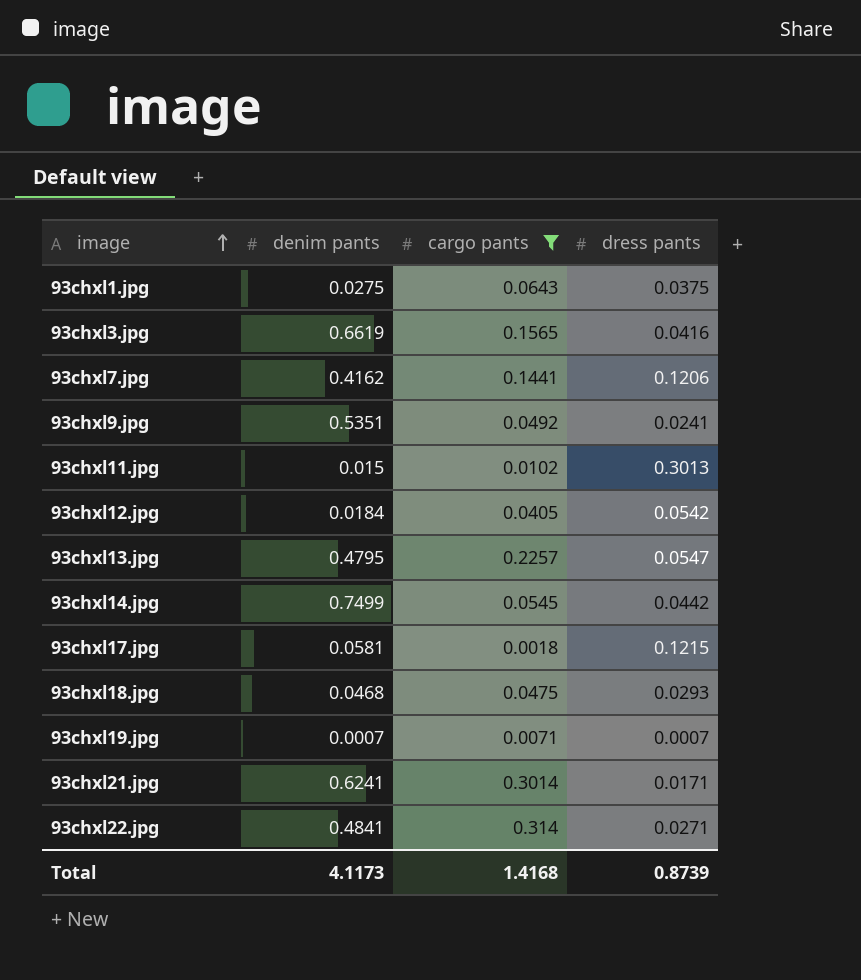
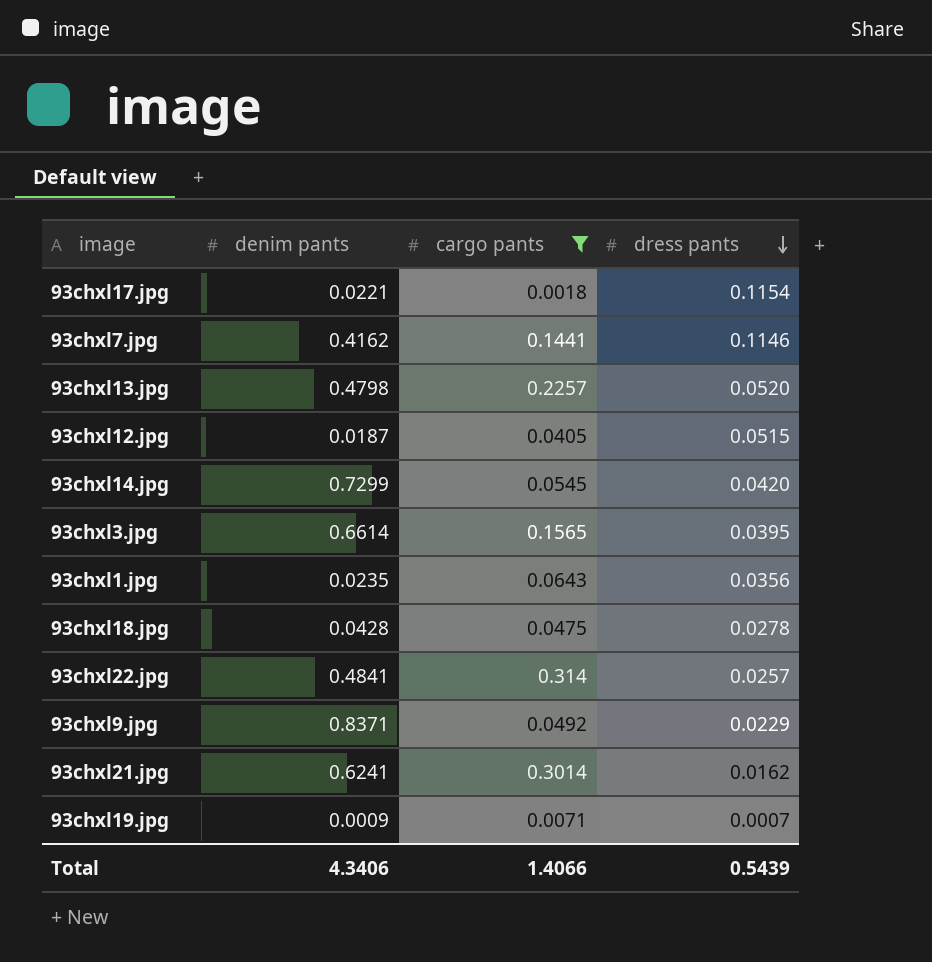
row order: image ascending -> dress pants descending
row 93chxl11.jpg: 0.015 | 0.0102 | 0.3013 -> none
93chxl17.jpg | denim pants: 0.0581 -> 0.0221
93chxl17.jpg | dress pants: 0.1215 -> 0.1154
93chxl7.jpg | dress pants: 0.1206 -> 0.1146
93chxl13.jpg | denim pants: 0.4795 -> 0.4798
93chxl13.jpg | dress pants: 0.0547 -> 0.0520
93chxl12.jpg | denim pants: 0.0184 -> 0.0187
93chxl12.jpg | dress pants: 0.0542 -> 0.0515
93chxl14.jpg | denim pants: 0.7499 -> 0.7299
93chxl14.jpg | dress pants: 0.0442 -> 0.0420
93chxl3.jpg | denim pants: 0.6619 -> 0.6614
93chxl3.jpg | dress pants: 0.0416 -> 0.0395
93chxl1.jpg | denim pants: 0.0275 -> 0.0235
93chxl1.jpg | dress pants: 0.0375 -> 0.0356
93chxl18.jpg | denim pants: 0.0468 -> 0.0428
93chxl18.jpg | dress pants: 0.0293 -> 0.0278
93chxl22.jpg | dress pants: 0.0271 -> 0.0257
93chxl9.jpg | denim pants: 0.5351 -> 0.8371
93chxl9.jpg | dress pants: 0.0241 -> 0.0229
93chxl21.jpg | dress pants: 0.0171 -> 0.0162
93chxl19.jpg | denim pants: 0.0007 -> 0.0009
Total | denim pants: 4.1173 -> 4.3406
Total | cargo pants: 1.4168 -> 1.4066
Total | dress pants: 0.8739 -> 0.5439

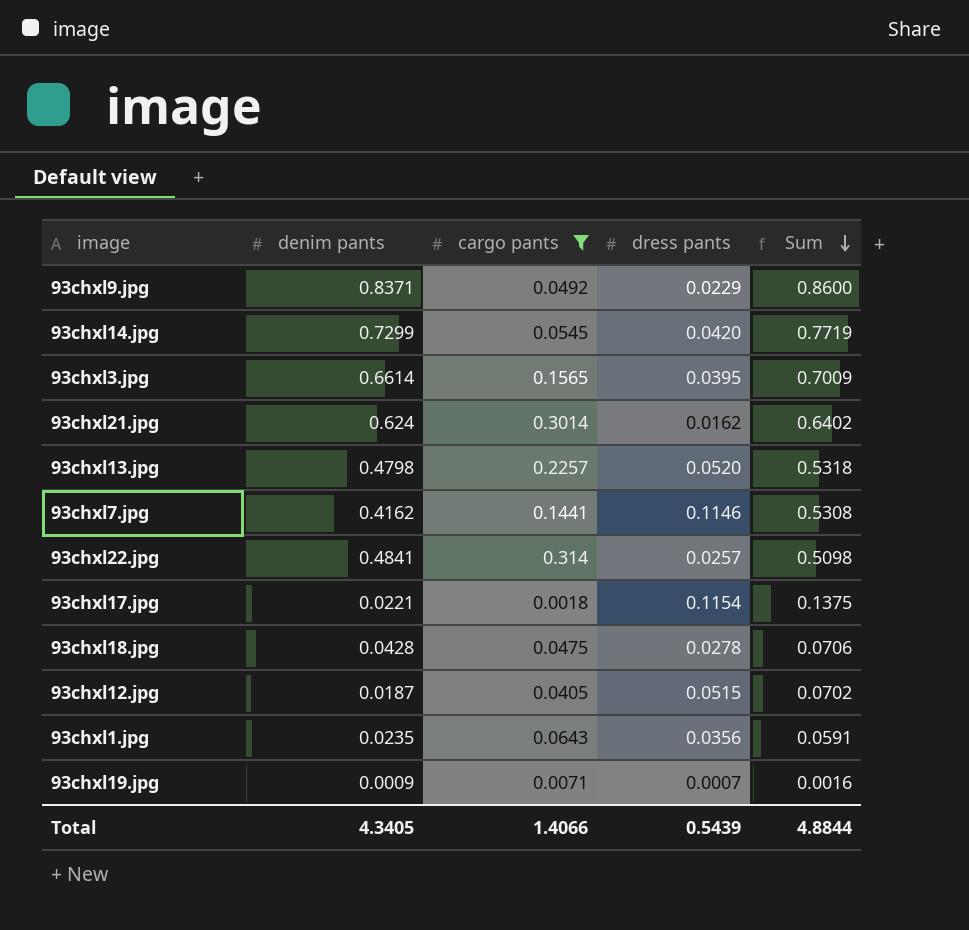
row order: dress pants descending -> Sum descending
column Sum | formula: none -> [denim pants] + [dress pants]
93chxl21.jpg | denim pants: 0.6241 -> 0.624
Total | denim pants: 4.3406 -> 4.3405

